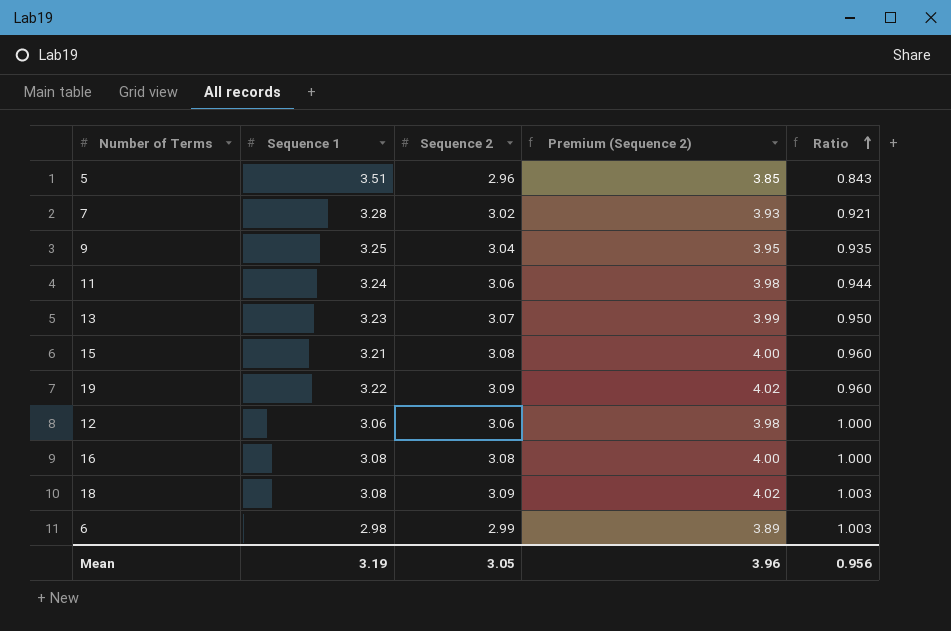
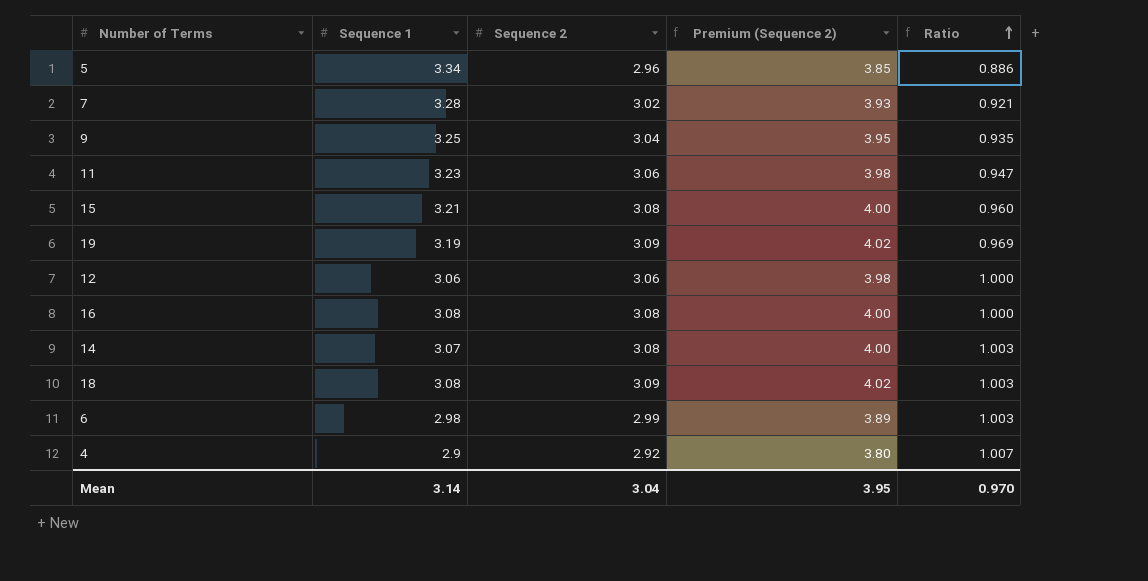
row 13: 3.23 | 3.07 | 3.99 | 0.950 -> none
5 | Sequence 1: 3.51 -> 3.34
5 | Ratio: 0.843 -> 0.886
11 | Sequence 1: 3.24 -> 3.23
11 | Ratio: 0.944 -> 0.947
19 | Sequence 1: 3.22 -> 3.19
19 | Ratio: 0.960 -> 0.969
row 14: none -> 3.07 | 3.08 | 4.00 | 1.003
row 4: none -> 2.9 | 2.92 | 3.80 | 1.007
Mean | Sequence 1: 3.19 -> 3.14
Mean | Sequence 2: 3.05 -> 3.04
Mean | Premium (Sequence 2): 3.96 -> 3.95
Mean | Ratio: 0.956 -> 0.970

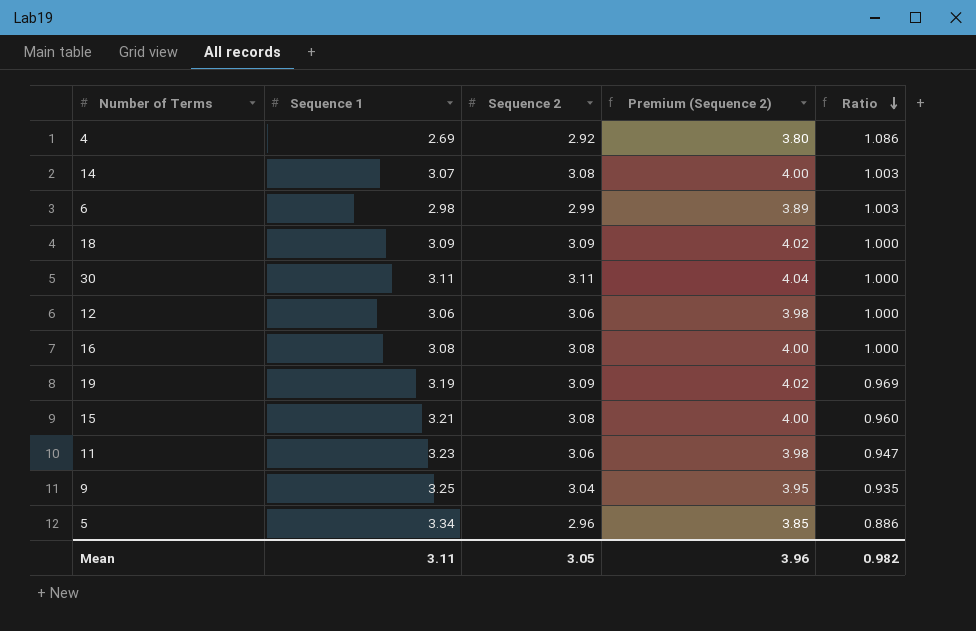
row order: Ratio ascending -> Ratio descending
row 7: 3.28 | 3.02 | 3.93 | 0.921 -> none
4 | Sequence 1: 2.9 -> 2.69
4 | Ratio: 1.007 -> 1.086
18 | Sequence 1: 3.08 -> 3.09
18 | Ratio: 1.003 -> 1.000
row 30: none -> 3.11 | 3.11 | 4.04 | 1.000
Mean | Sequence 1: 3.14 -> 3.11
Mean | Sequence 2: 3.04 -> 3.05
Mean | Premium (Sequence 2): 3.95 -> 3.96
Mean | Ratio: 0.970 -> 0.982

